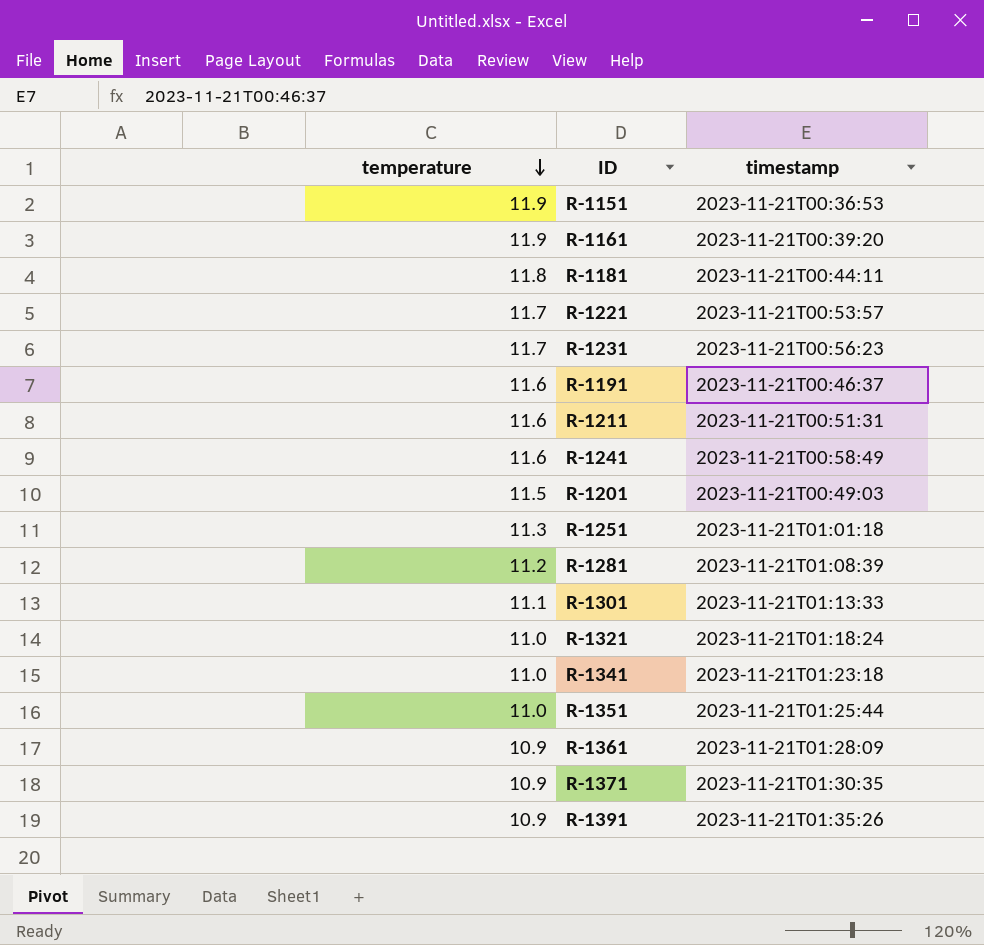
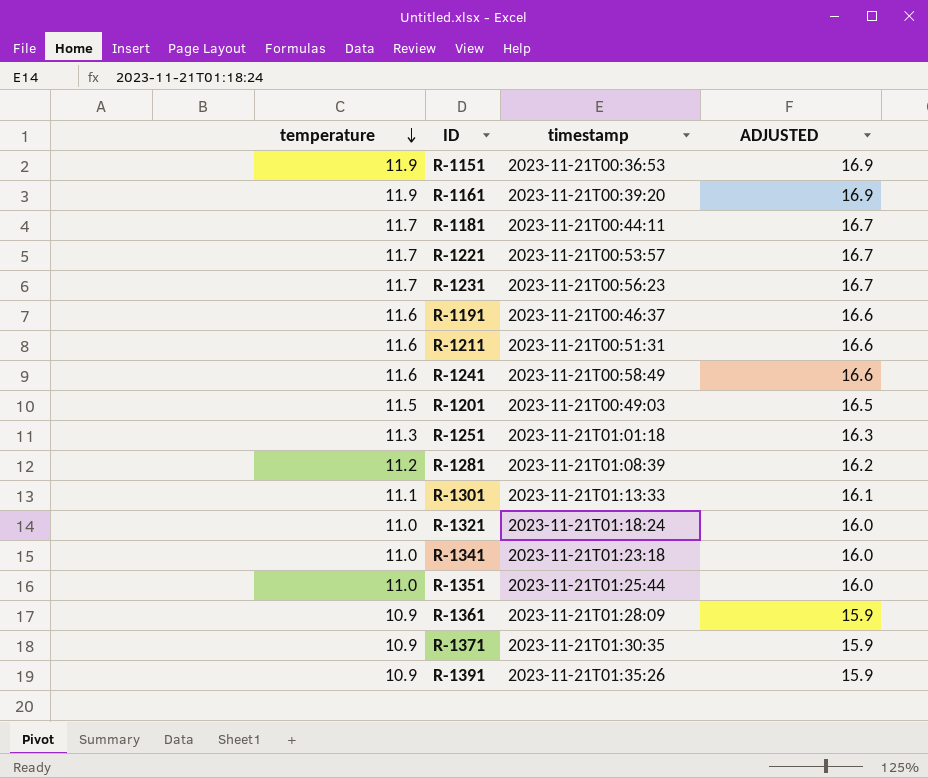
column ADJUSTED | formula: none -> [temperature] + 5
R-1181 | temperature: 11.8 -> 11.7

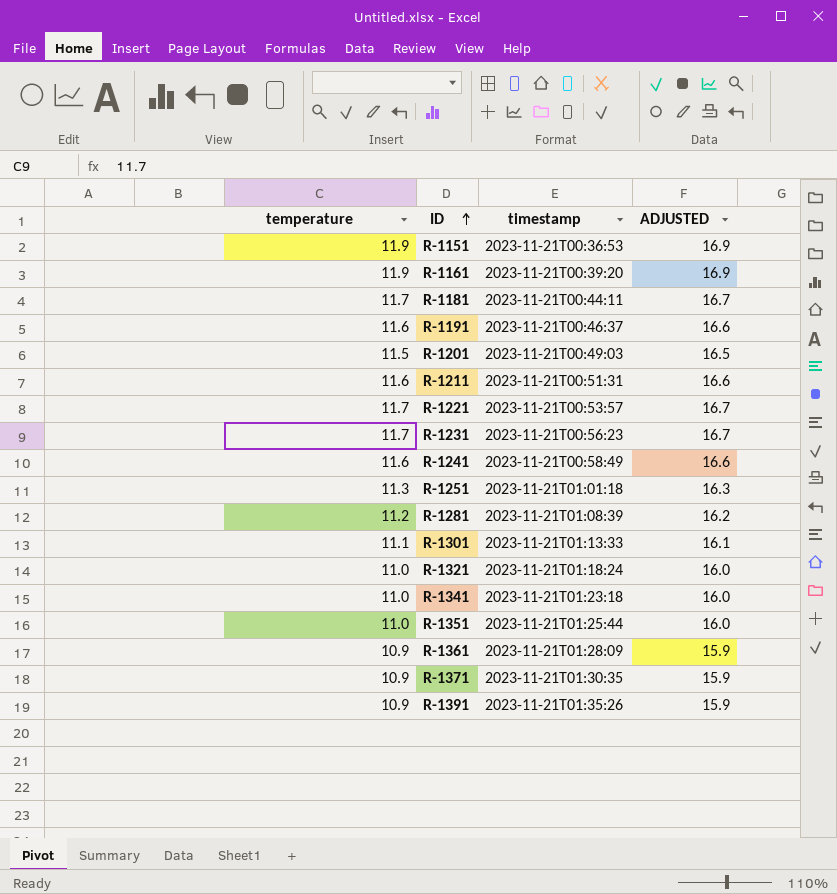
row order: temperature descending -> ID ascending

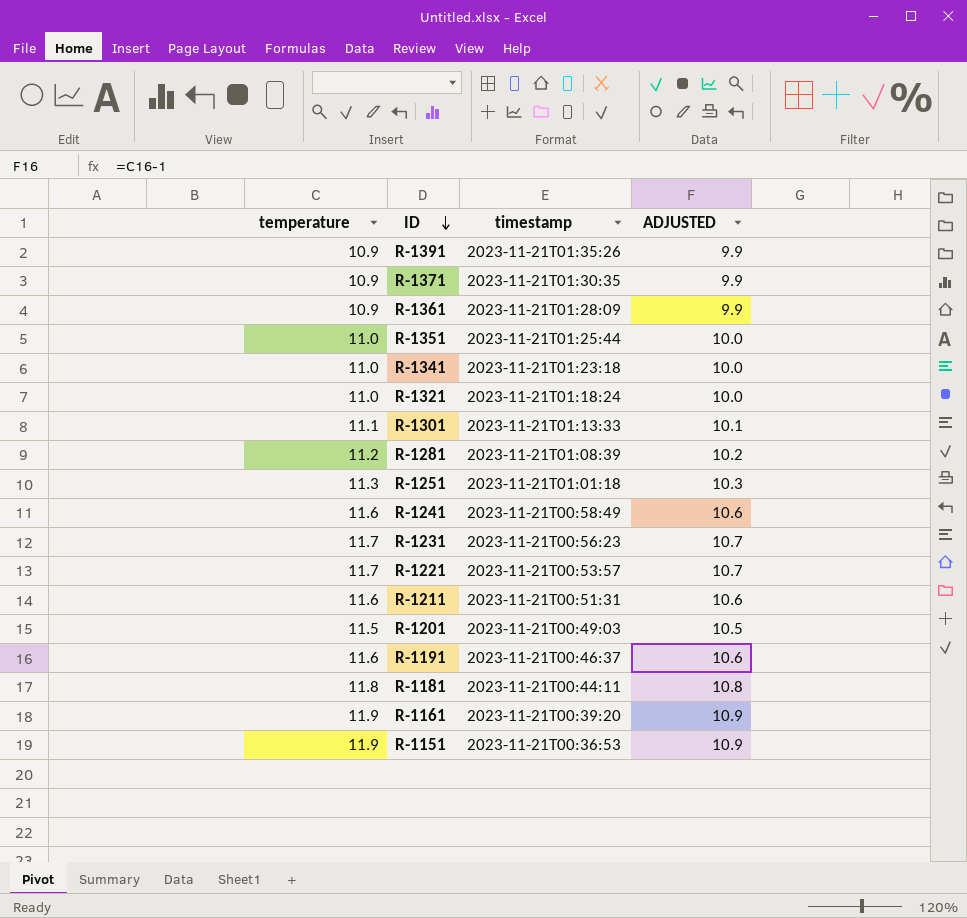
row order: ID ascending -> ID descending
column ADJUSTED | formula: [temperature] + 5 -> [temperature] - 1
R-1181 | temperature: 11.7 -> 11.8

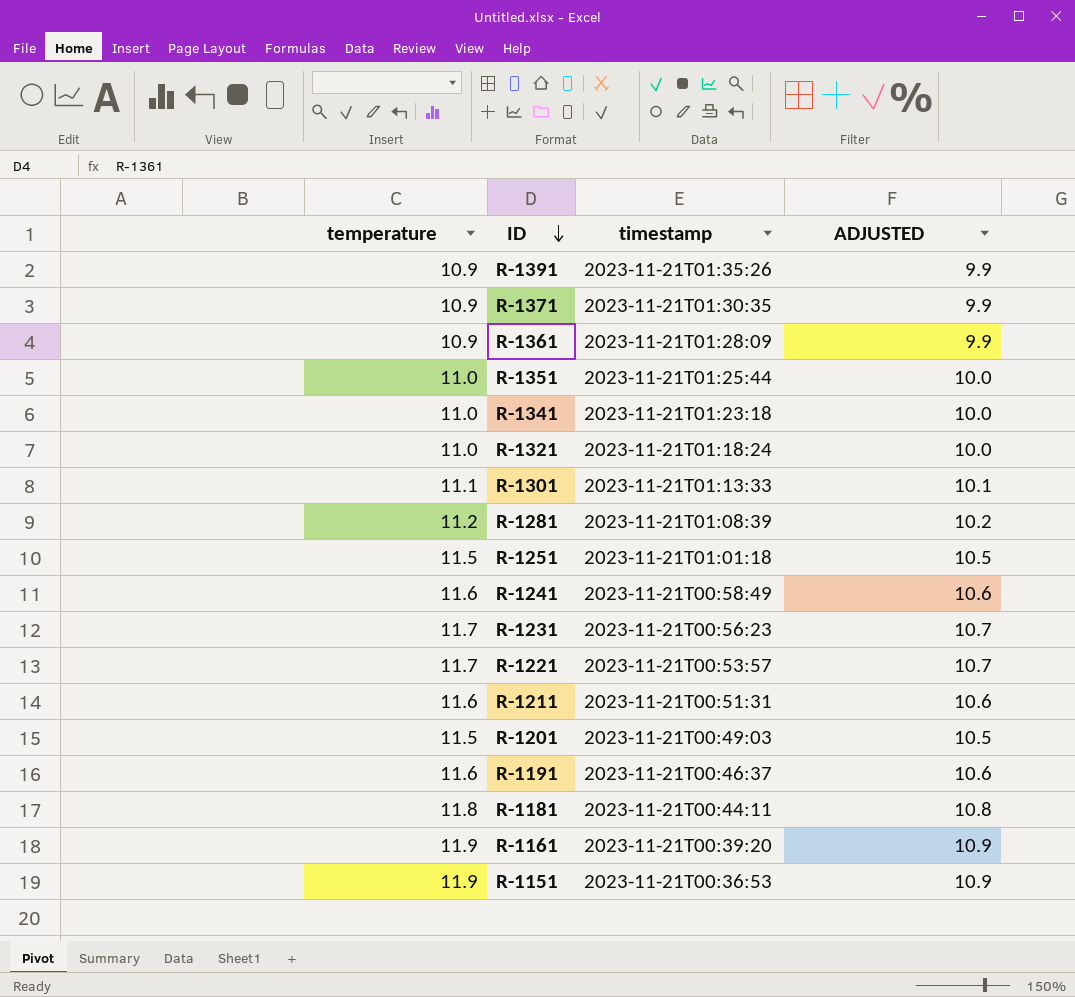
R-1251 | temperature: 11.3 -> 11.5
R-1251 | ADJUSTED: 10.3 -> 10.5

